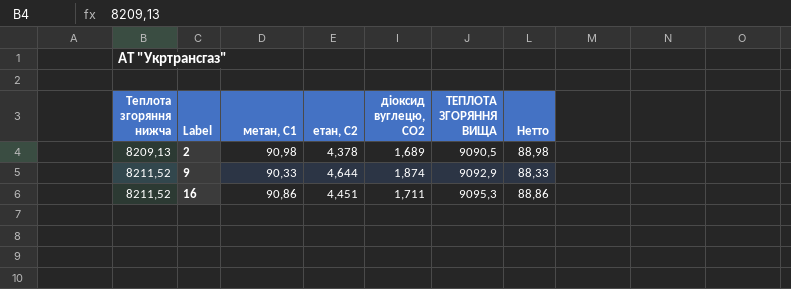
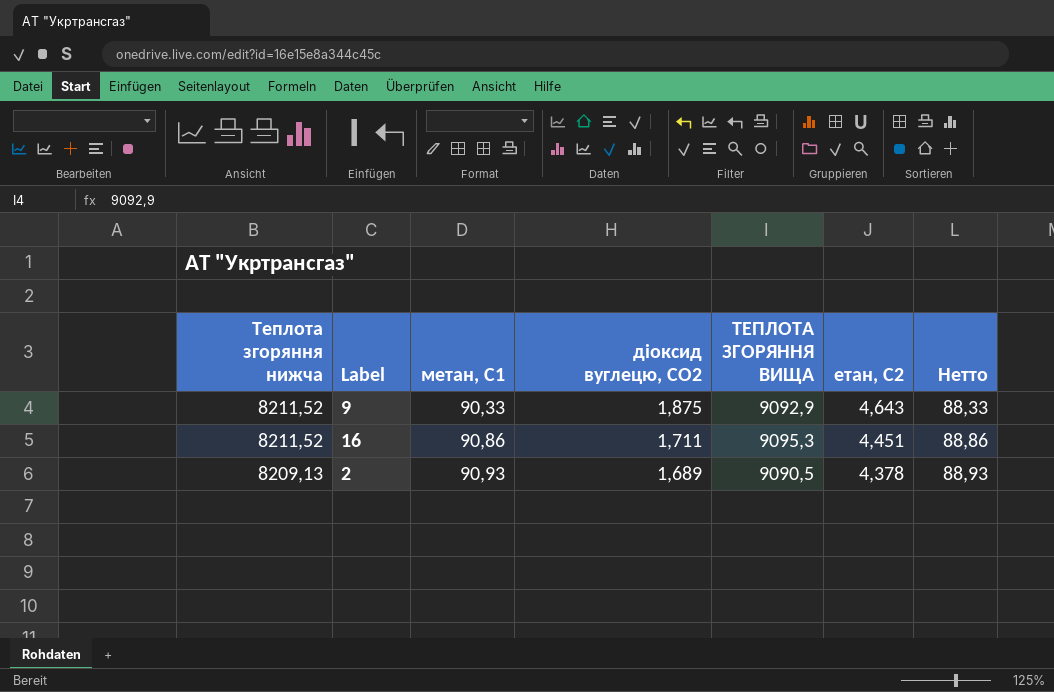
row order: Теплота згоряння нижча ascending -> Теплота згоряння нижча descending
column етан, С2 | position: 4 -> 6
9 | діоксид вуглецю, CО2: 1,874 -> 1,875
9 | етан, С2: 4,644 -> 4,643
2 | метан, С1: 90,98 -> 90,93
2 | Нетто: 88,98 -> 88,93

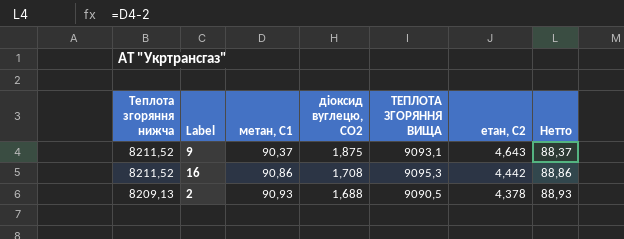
9 | метан, С1: 90,33 -> 90,37
9 | ТЕПЛОТА ЗГОРЯННЯ ВИЩА: 9092,9 -> 9093,1
9 | Нетто: 88,33 -> 88,37
16 | діоксид вуглецю, CО2: 1,711 -> 1,708
16 | етан, С2: 4,451 -> 4,442
2 | діоксид вуглецю, CО2: 1,689 -> 1,688

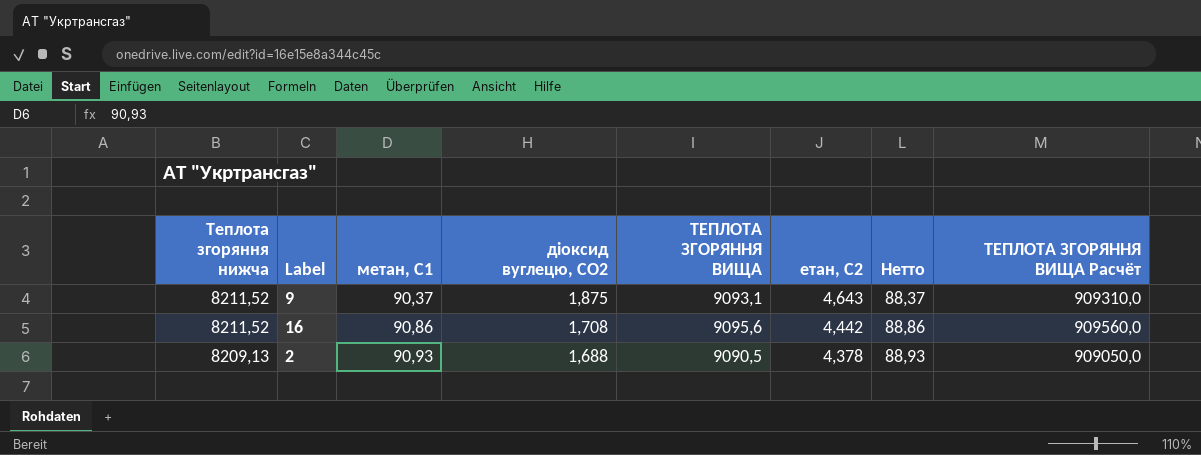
column ТЕПЛОТА ЗГОРЯННЯ ВИЩА Расчёт | formula: none -> [ТЕПЛОТА ЗГОРЯННЯ ВИЩА] * 100
16 | ТЕПЛОТА ЗГОРЯННЯ ВИЩА: 9095,3 -> 9095,6

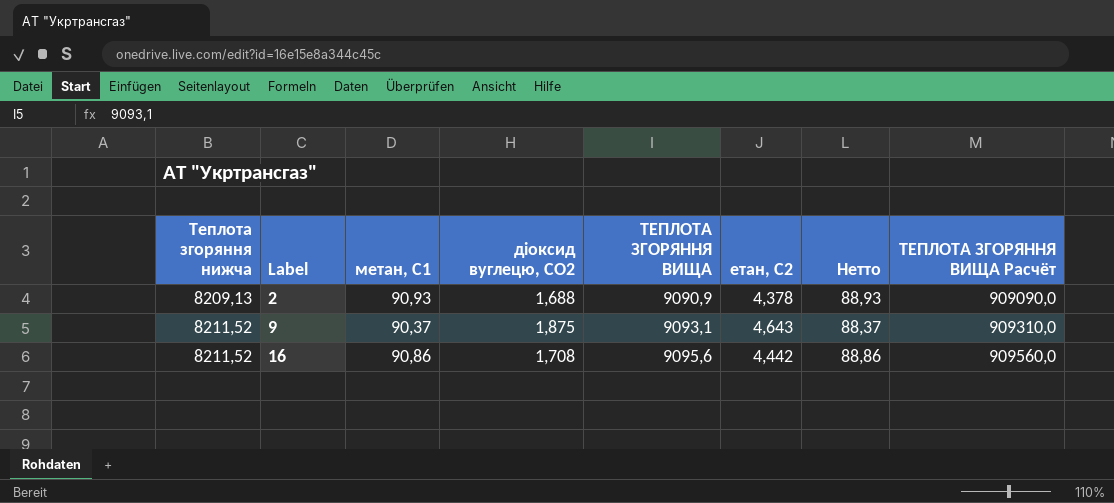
row order: Теплота згоряння нижча descending -> Теплота згоряння нижча ascending
2 | ТЕПЛОТА ЗГОРЯННЯ ВИЩА: 9090,5 -> 9090,9
2 | ТЕПЛОТА ЗГОРЯННЯ ВИЩА Расчёт: 909050,0 -> 909090,0

